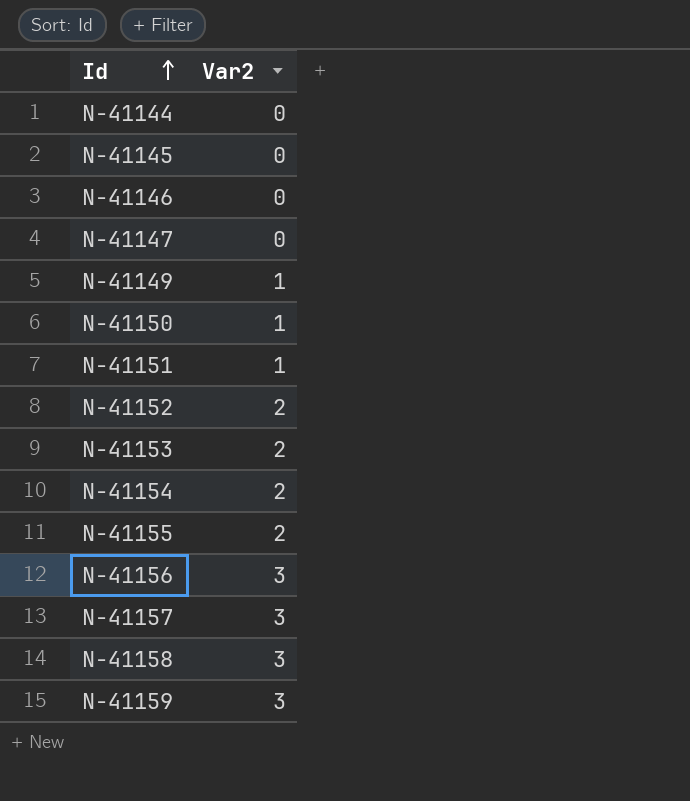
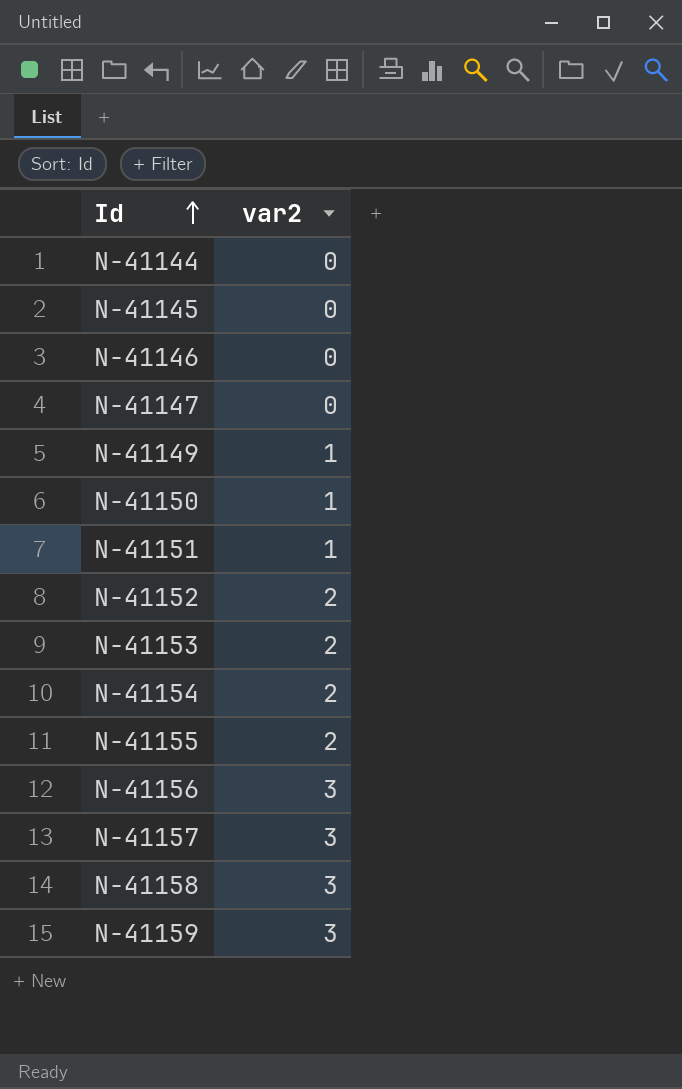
column name: Var2 -> var2

